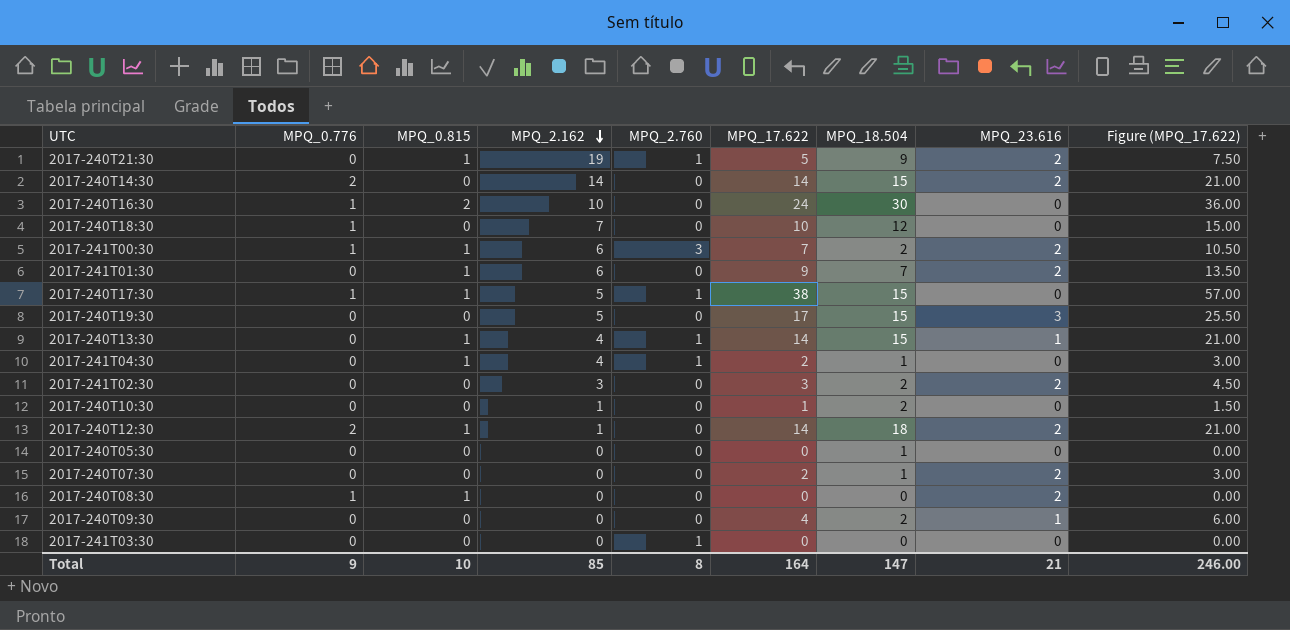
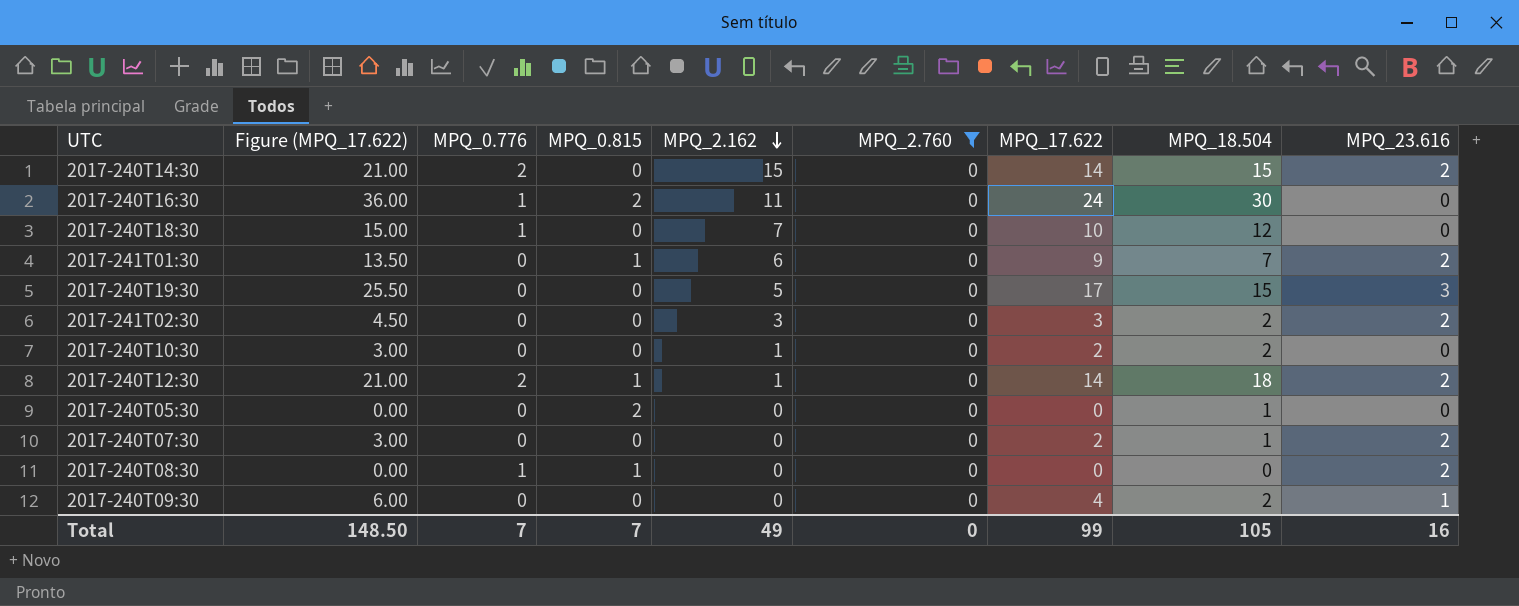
filter: none -> MPQ_2.760 = 0
column Figure (MPQ_17.622) | position: 9 -> 2
2017-240T14:30 | MPQ_2.162: 14 -> 15
2017-240T16:30 | MPQ_2.162: 10 -> 11
2017-240T10:30 | Figure (MPQ_17.622): 1.50 -> 3.00
2017-240T10:30 | MPQ_17.622: 1 -> 2
2017-240T05:30 | MPQ_0.815: 0 -> 2
Total | Figure (MPQ_17.622): 246.00 -> 148.50
Total | MPQ_0.776: 9 -> 7
Total | MPQ_0.815: 10 -> 7
Total | MPQ_2.162: 85 -> 49
Total | MPQ_2.760: 8 -> 0
Total | MPQ_17.622: 164 -> 99
Total | MPQ_18.504: 147 -> 105
Total | MPQ_23.616: 21 -> 16

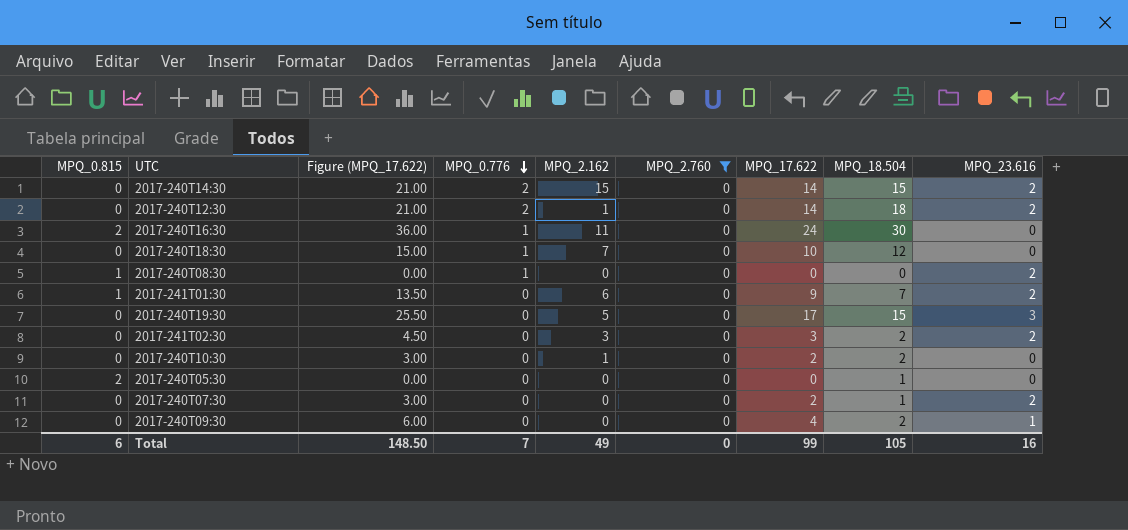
row order: MPQ_2.162 descending -> MPQ_0.776 descending
column MPQ_0.815 | position: 4 -> 1
2017-240T12:30 | MPQ_0.815: 1 -> 0
Total | MPQ_0.815: 7 -> 6

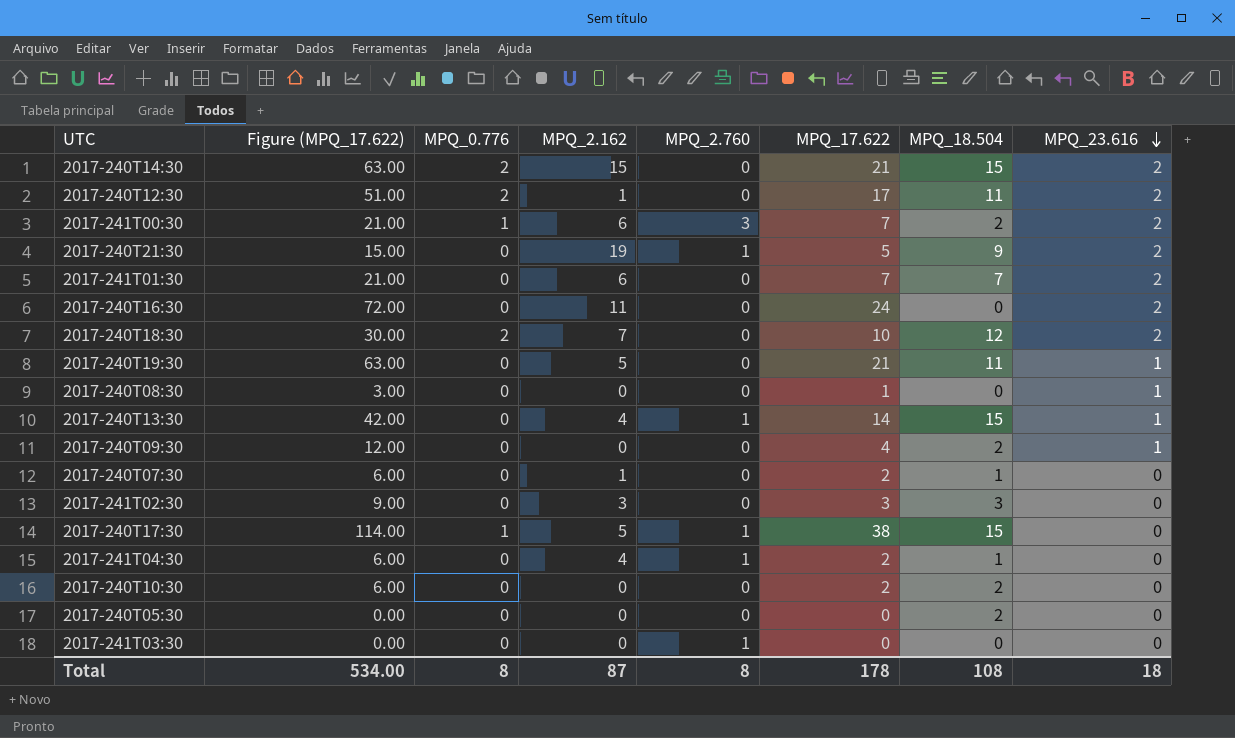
filter: MPQ_2.760 = 0 -> none
row order: MPQ_0.776 descending -> MPQ_23.616 descending
column MPQ_0.815 | position: 1 -> none
column Figure (MPQ_17.622) | formula: [MPQ_17.622] * 1.5 -> [MPQ_17.622] * 3
2017-240T14:30 | MPQ_17.622: 14 -> 21
2017-240T12:30 | MPQ_17.622: 14 -> 17
2017-240T12:30 | MPQ_18.504: 18 -> 11
2017-241T01:30 | MPQ_17.622: 9 -> 7
2017-240T16:30 | MPQ_0.776: 1 -> 0
2017-240T16:30 | MPQ_18.504: 30 -> 0
2017-240T16:30 | MPQ_23.616: 0 -> 2
2017-240T18:30 | MPQ_0.776: 1 -> 2
2017-240T18:30 | MPQ_23.616: 0 -> 2
2017-240T19:30 | MPQ_17.622: 17 -> 21
2017-240T19:30 | MPQ_18.504: 15 -> 11
2017-240T19:30 | MPQ_23.616: 3 -> 1
2017-240T08:30 | MPQ_0.776: 1 -> 0
2017-240T08:30 | MPQ_17.622: 0 -> 1
2017-240T08:30 | MPQ_23.616: 2 -> 1
2017-240T07:30 | MPQ_2.162: 0 -> 1
2017-240T07:30 | MPQ_23.616: 2 -> 0
2017-241T02:30 | MPQ_18.504: 2 -> 3
2017-241T02:30 | MPQ_23.616: 2 -> 0
2017-240T10:30 | MPQ_2.162: 1 -> 0
2017-240T05:30 | MPQ_18.504: 1 -> 2
Total | Figure (MPQ_17.622): 148.50 -> 534.00
Total | MPQ_0.776: 7 -> 8
Total | MPQ_2.162: 49 -> 87
Total | MPQ_2.760: 0 -> 8
Total | MPQ_17.622: 99 -> 178
Total | MPQ_18.504: 105 -> 108
Total | MPQ_23.616: 16 -> 18

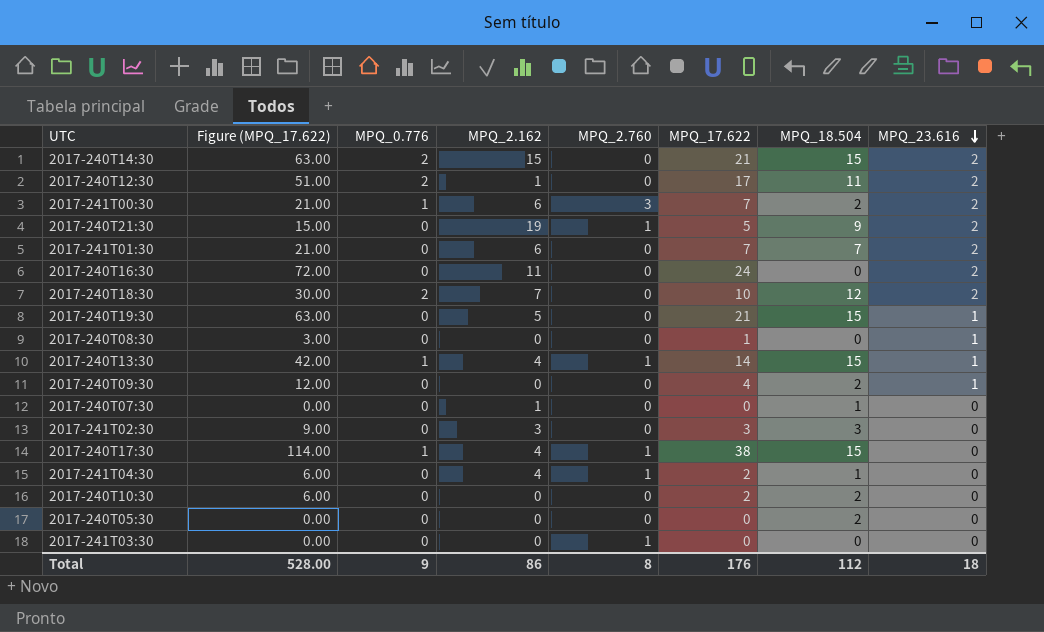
2017-240T19:30 | MPQ_18.504: 11 -> 15
2017-240T13:30 | MPQ_0.776: 0 -> 1
2017-240T07:30 | Figure (MPQ_17.622): 6.00 -> 0.00
2017-240T07:30 | MPQ_17.622: 2 -> 0
2017-240T17:30 | MPQ_2.162: 5 -> 4
Total | Figure (MPQ_17.622): 534.00 -> 528.00
Total | MPQ_0.776: 8 -> 9
Total | MPQ_2.162: 87 -> 86
Total | MPQ_17.622: 178 -> 176
Total | MPQ_18.504: 108 -> 112

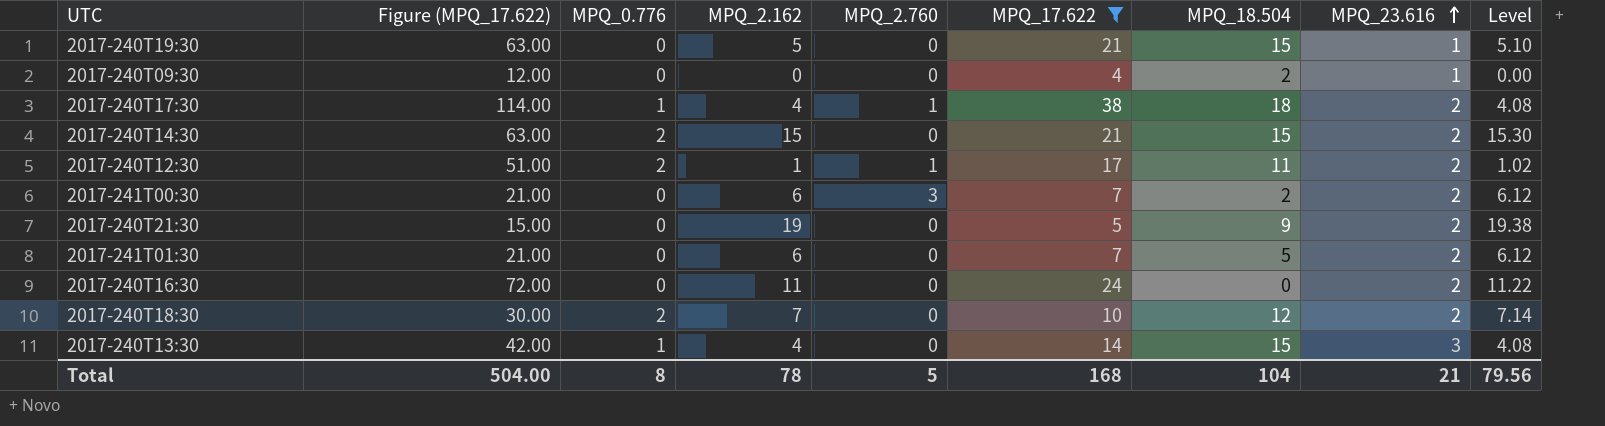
filter: none -> MPQ_17.622 >= 4
row order: MPQ_23.616 descending -> MPQ_23.616 ascending
column Level | formula: none -> [MPQ_2.162] * 1.02
2017-240T17:30 | MPQ_18.504: 15 -> 18
2017-240T17:30 | MPQ_23.616: 0 -> 2
2017-240T12:30 | MPQ_2.760: 0 -> 1
2017-241T00:30 | MPQ_0.776: 1 -> 0
2017-240T21:30 | MPQ_2.760: 1 -> 0
2017-241T01:30 | MPQ_18.504: 7 -> 5
2017-240T13:30 | MPQ_2.760: 1 -> 0
2017-240T13:30 | MPQ_23.616: 1 -> 3
Total | Figure (MPQ_17.622): 528.00 -> 504.00
Total | MPQ_0.776: 9 -> 8
Total | MPQ_2.162: 86 -> 78
Total | MPQ_2.760: 8 -> 5
Total | MPQ_17.622: 176 -> 168
Total | MPQ_18.504: 112 -> 104
Total | MPQ_23.616: 18 -> 21

